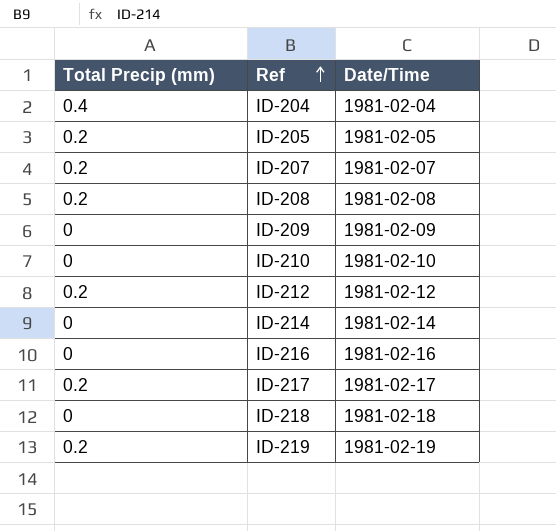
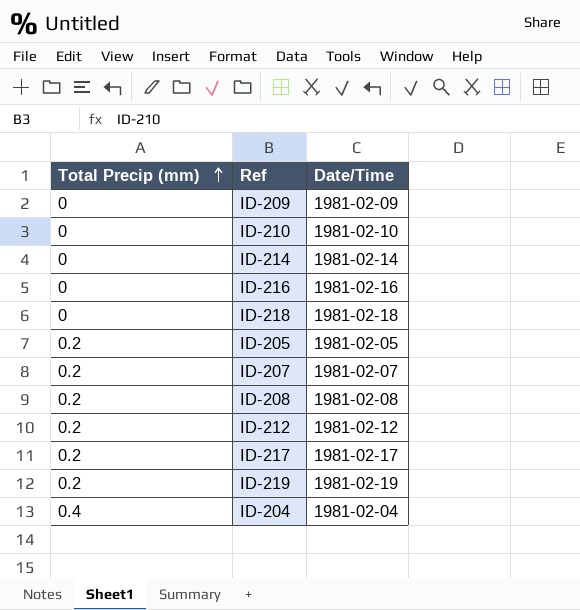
row order: Ref ascending -> Total Precip (mm) ascending

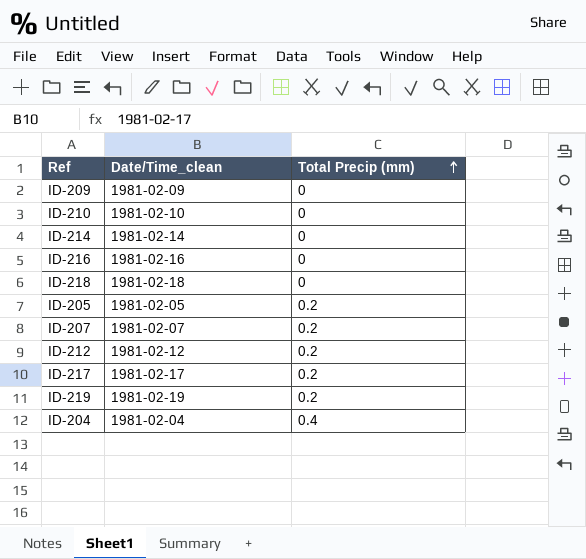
column name: Date/Time -> Date/Time_clean
column Total Precip (mm) | position: 1 -> 3
row ID-208: 0.2 | 1981-02-08 -> none

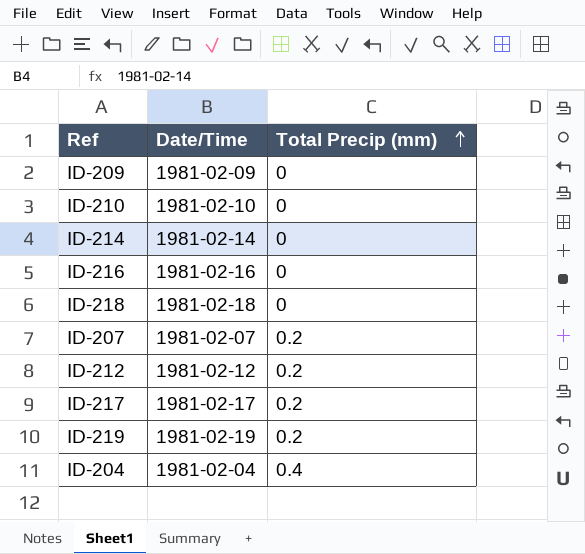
column name: Date/Time_clean -> Date/Time
row ID-205: 1981-02-05 | 0.2 -> none

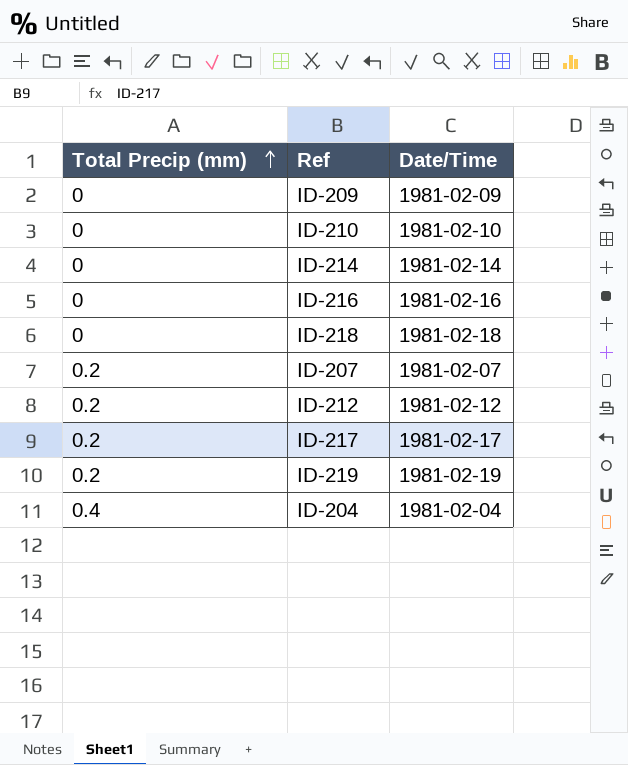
column Total Precip (mm) | position: 3 -> 1

